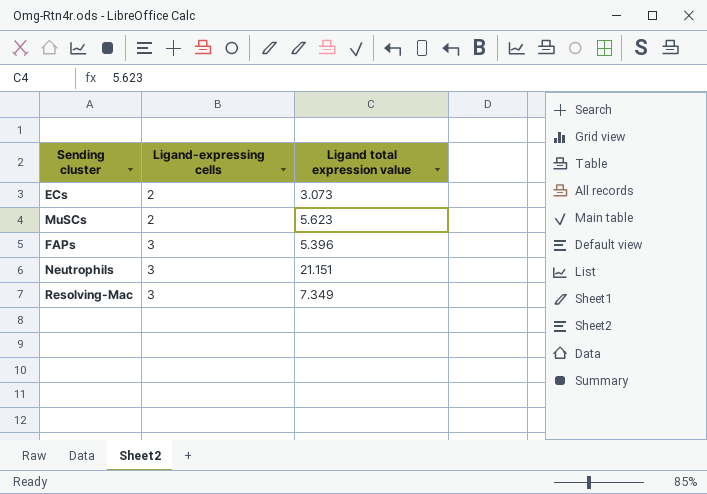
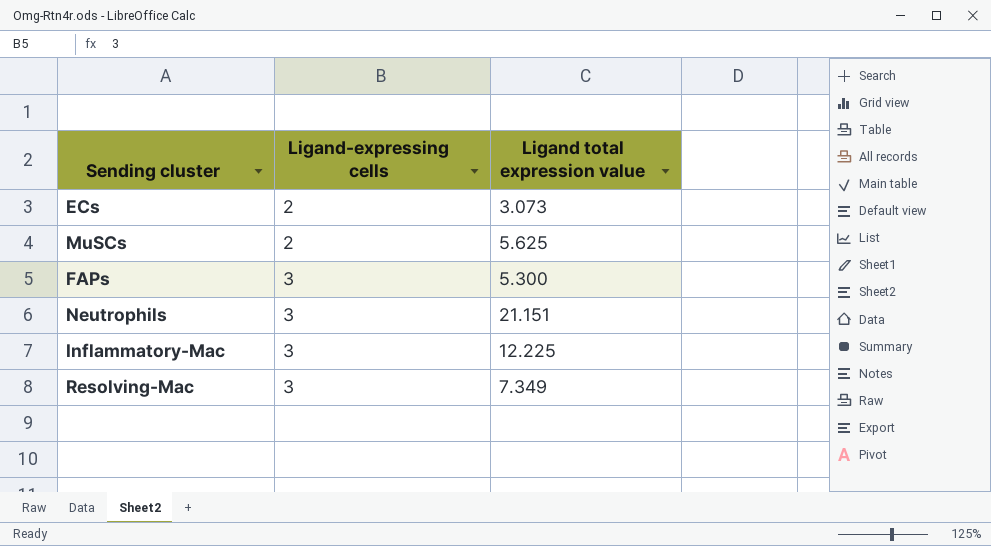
MuSCs | Ligand total expression value: 5.623 -> 5.625
FAPs | Ligand total expression value: 5.396 -> 5.300
row Inflammatory-Mac: none -> 3 | 12.225

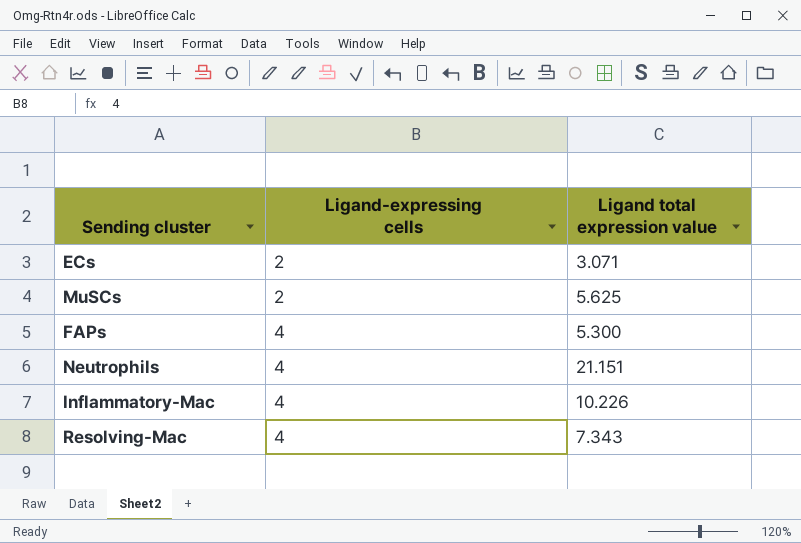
ECs | Ligand total expression value: 3.073 -> 3.071
FAPs | Ligand-expressing cells: 3 -> 4
Neutrophils | Ligand-expressing cells: 3 -> 4
Inflammatory-Mac | Ligand-expressing cells: 3 -> 4
Inflammatory-Mac | Ligand total expression value: 12.225 -> 10.226
Resolving-Mac | Ligand-expressing cells: 3 -> 4
Resolving-Mac | Ligand total expression value: 7.349 -> 7.343

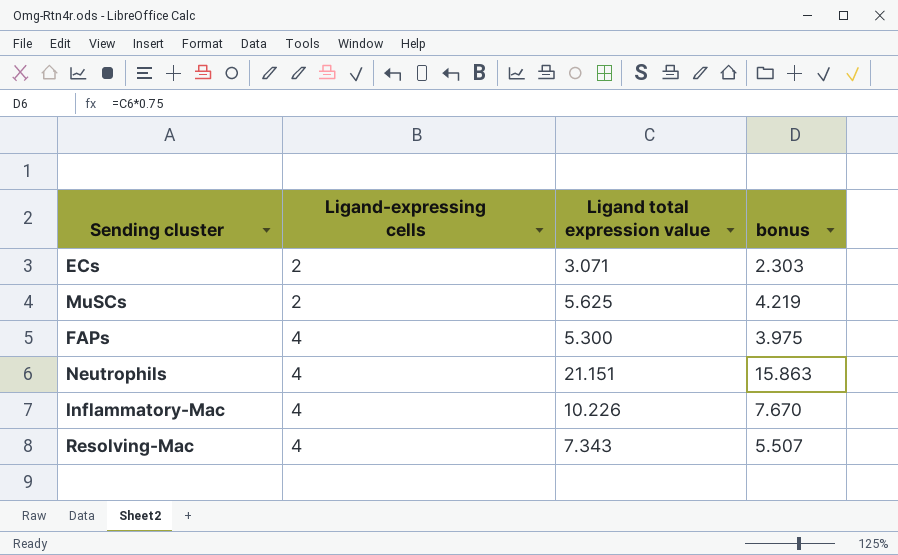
column bonus | formula: none -> [Ligand total expression value] * 0.75

